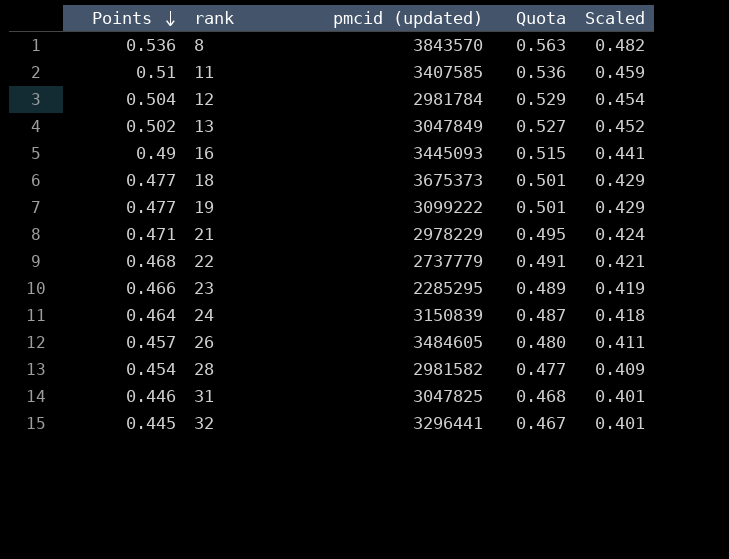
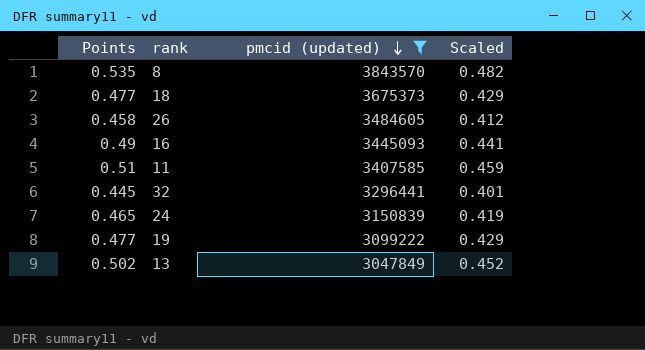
filter: none -> pmcid (updated) >= 3047849
row order: Points descending -> pmcid (updated) descending
column Quota | formula: [Points] * 1.05 -> none
8 | Points: 0.536 -> 0.535
26 | Points: 0.457 -> 0.458
26 | Scaled: 0.411 -> 0.412
24 | Points: 0.464 -> 0.465
24 | Scaled: 0.418 -> 0.419

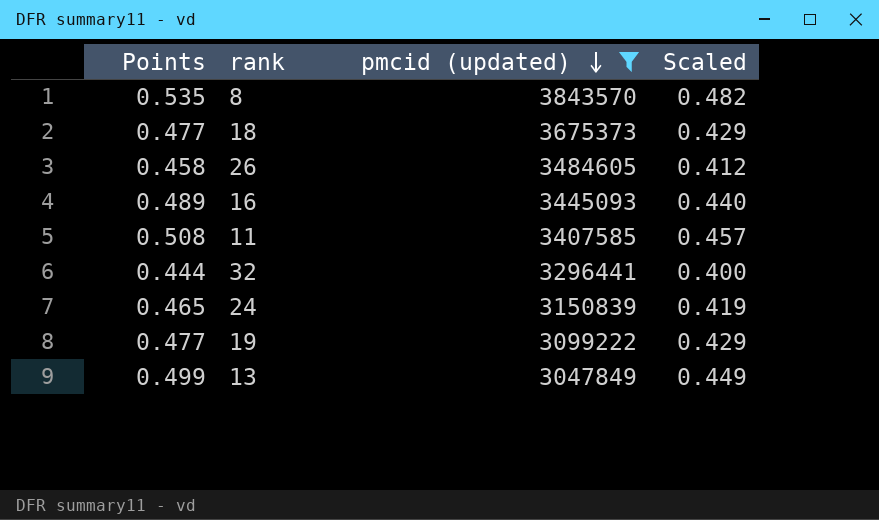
16 | Points: 0.49 -> 0.489
16 | Scaled: 0.441 -> 0.440
11 | Points: 0.51 -> 0.508
11 | Scaled: 0.459 -> 0.457
32 | Points: 0.445 -> 0.444
32 | Scaled: 0.401 -> 0.400
13 | Points: 0.502 -> 0.499
13 | Scaled: 0.452 -> 0.449

